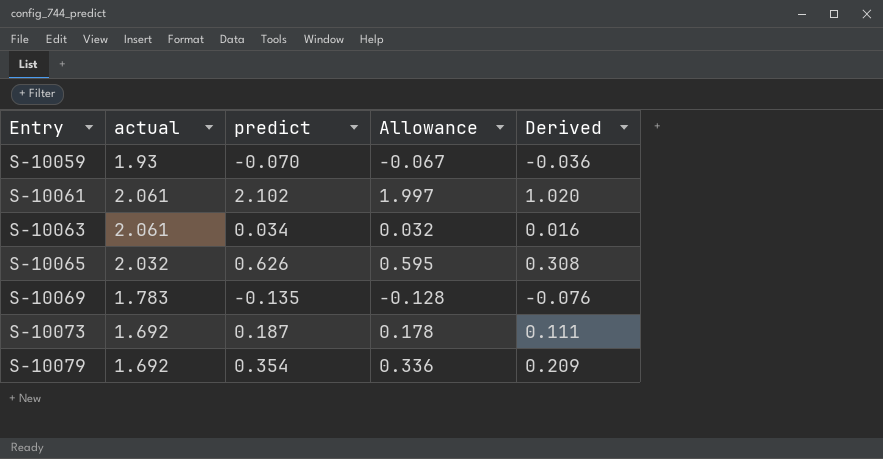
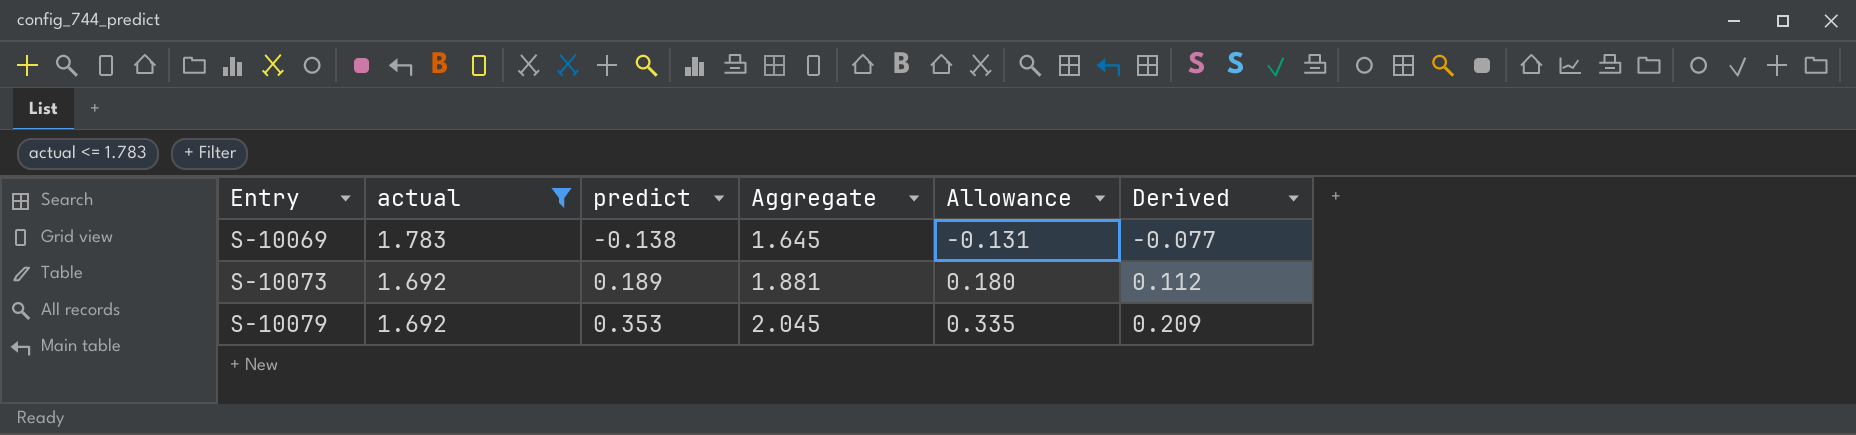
filter: none -> actual <= 1.783
column Aggregate | formula: none -> [actual] + [predict]
S-10069 | predict: -0.135 -> -0.138
S-10069 | Allowance: -0.128 -> -0.131
S-10069 | Derived: -0.076 -> -0.077
S-10073 | predict: 0.187 -> 0.189
S-10073 | Allowance: 0.178 -> 0.180
S-10073 | Derived: 0.111 -> 0.112
S-10079 | predict: 0.354 -> 0.353
S-10079 | Allowance: 0.336 -> 0.335

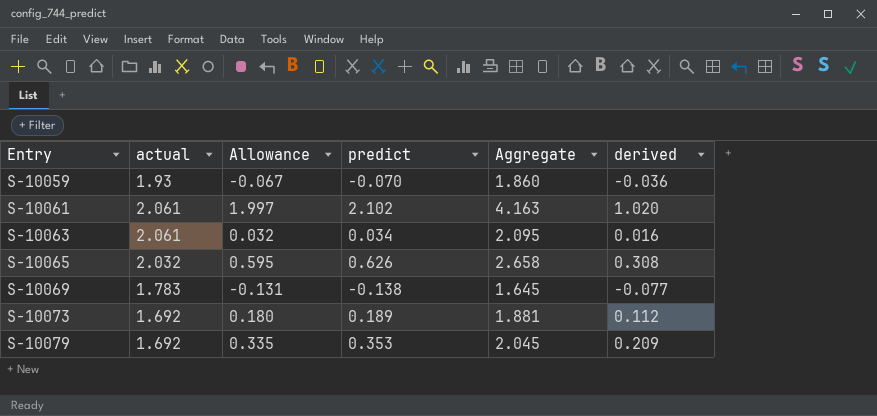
filter: actual <= 1.783 -> none
column Allowance | position: 5 -> 3
column name: Derived -> derived

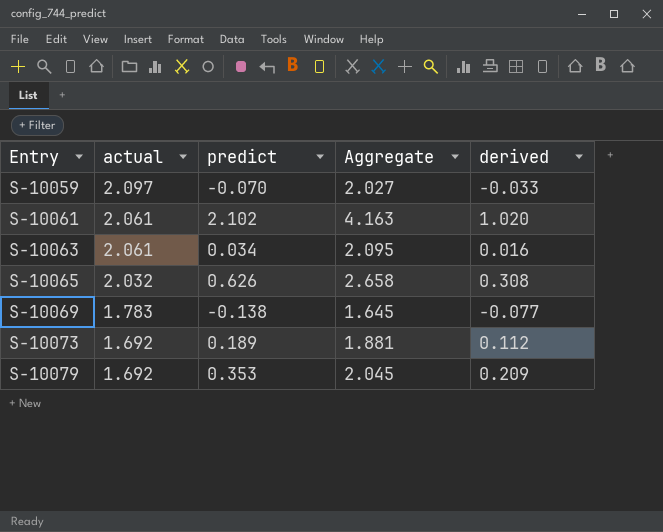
column Allowance | formula: [predict] * 0.95 -> none
S-10059 | actual: 1.93 -> 2.097
S-10059 | Aggregate: 1.860 -> 2.027
S-10059 | derived: -0.036 -> -0.033

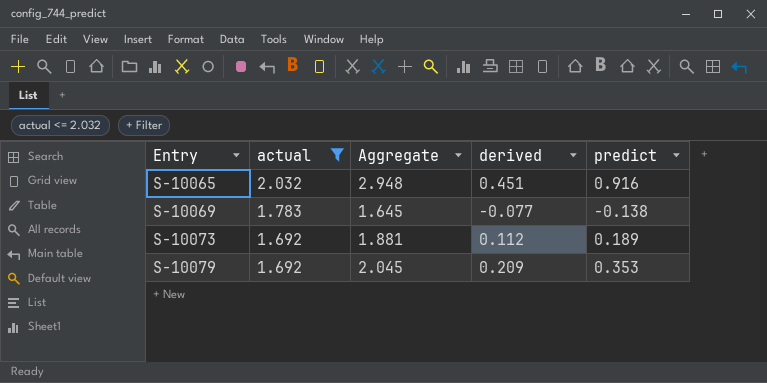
filter: none -> actual <= 2.032
column predict | position: 3 -> 5
S-10065 | Aggregate: 2.658 -> 2.948
S-10065 | derived: 0.308 -> 0.451
S-10065 | predict: 0.626 -> 0.916

